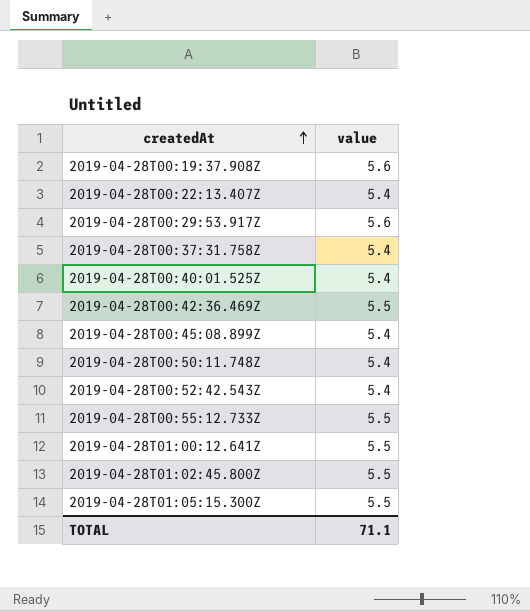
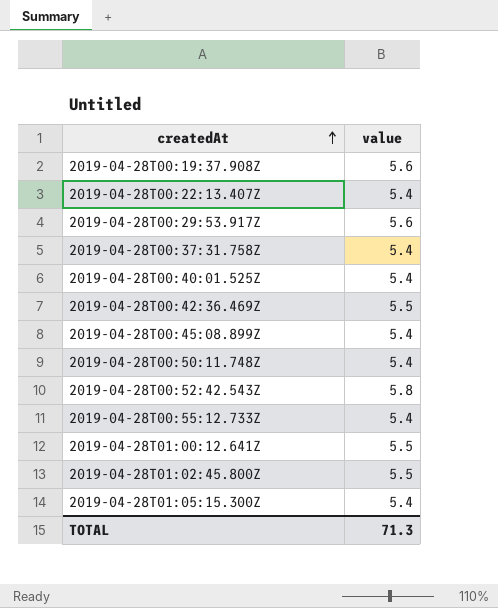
2019-04-28T00:52:42.543Z | value: 5.4 -> 5.8
2019-04-28T00:55:12.733Z | value: 5.5 -> 5.4
2019-04-28T01:05:15.300Z | value: 5.5 -> 5.4
TOTAL | value: 71.1 -> 71.3

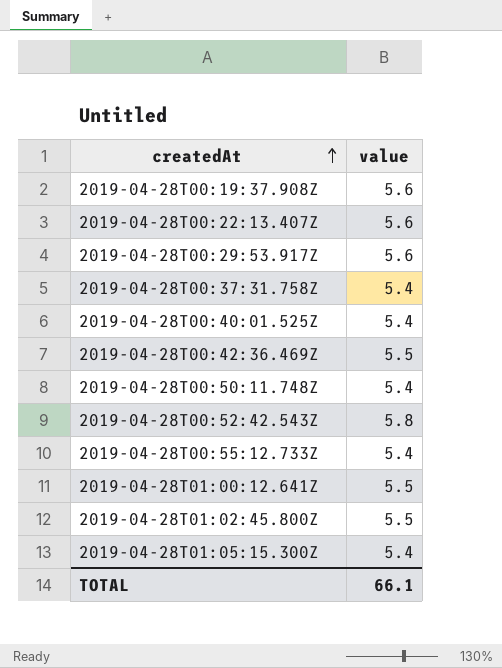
row 2019-04-28T00:45:08.899Z: 5.4 -> none
2019-04-28T00:22:13.407Z | value: 5.4 -> 5.6
TOTAL | value: 71.3 -> 66.1

